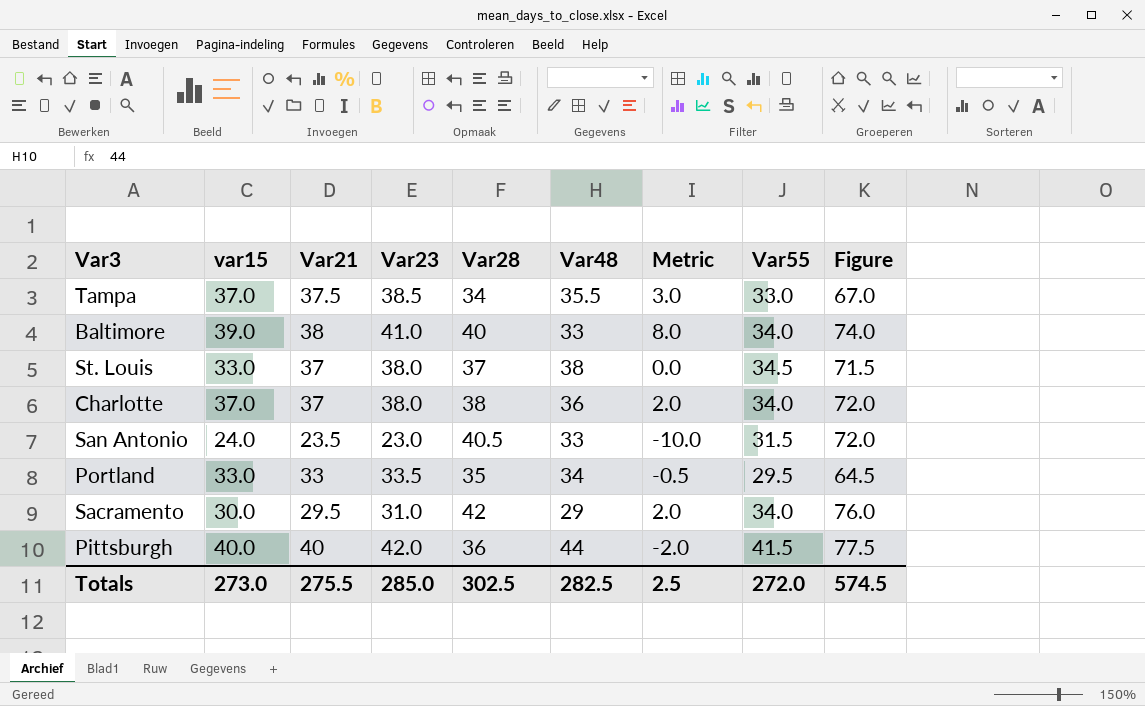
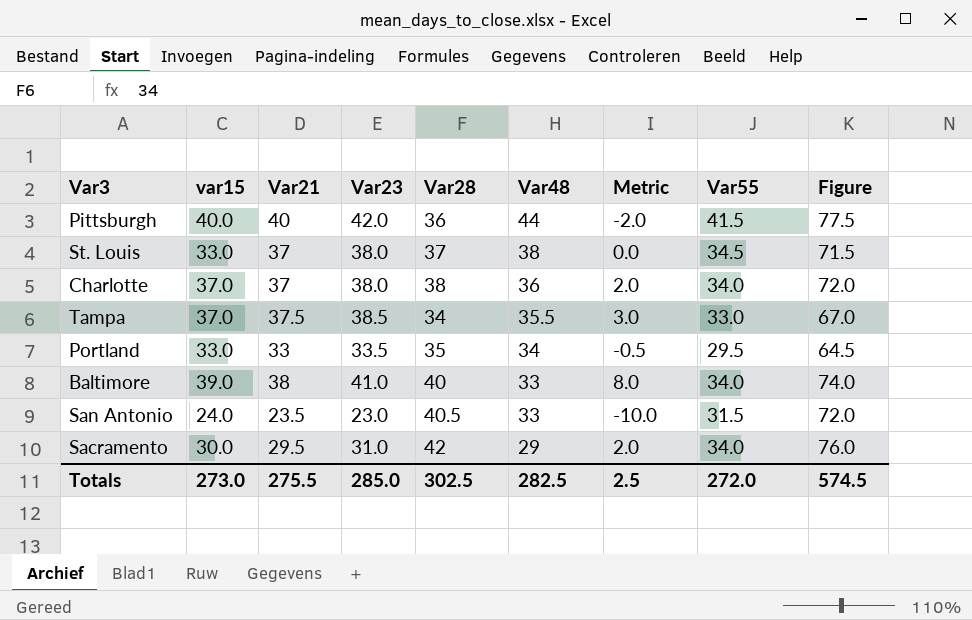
row order: none -> Var48 descending

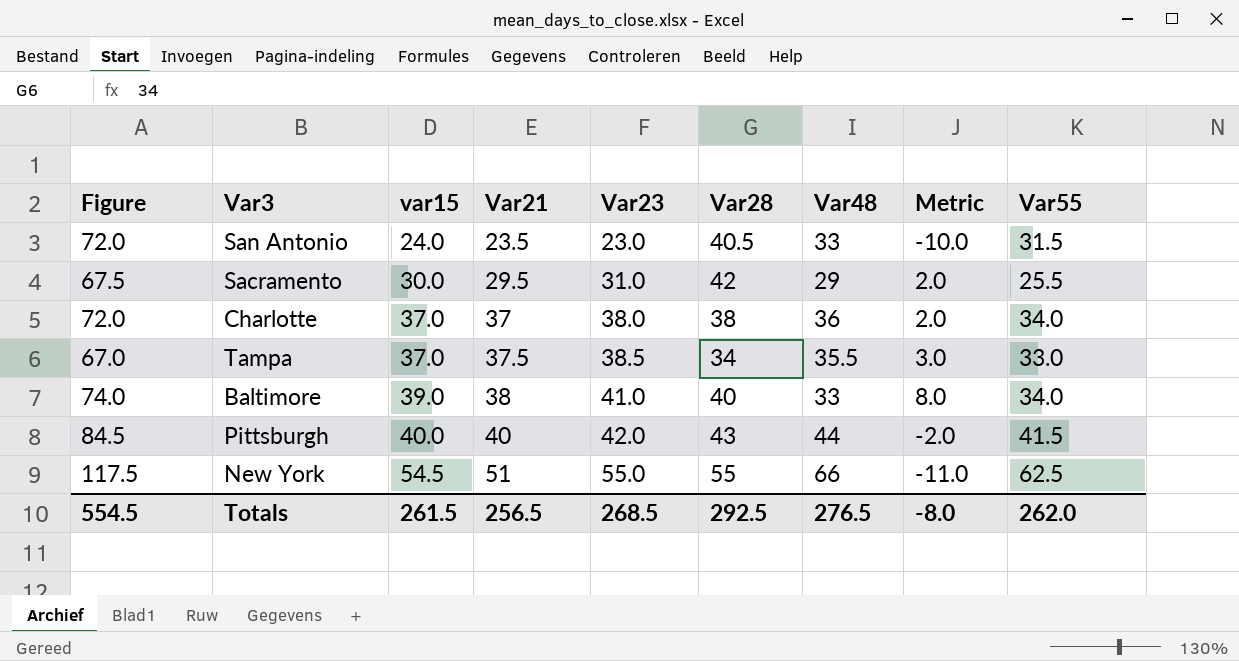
row order: Var48 descending -> var15 ascending
column Figure | position: 9 -> 1
row St. Louis: 33.0 | 37 | 38.0 | 37 | 38 | 0.0 | 34.5 | 71.5 -> none
row Portland: 33.0 | 33 | 33.5 | 35 | 34 | -0.5 | 29.5 | 64.5 -> none
Sacramento | Figure: 76.0 -> 67.5
Sacramento | Var55: 34.0 -> 25.5
Pittsburgh | Figure: 77.5 -> 84.5
Pittsburgh | Var28: 36 -> 43
row New York: none -> 117.5 | 54.5 | 51 | 55.0 | 55 | 66 | -11.0 | 62.5
Totals | Figure: 574.5 -> 554.5
Totals | var15: 273.0 -> 261.5
Totals | Var21: 275.5 -> 256.5
Totals | Var23: 285.0 -> 268.5
Totals | Var28: 302.5 -> 292.5
Totals | Var48: 282.5 -> 276.5
Totals | Metric: 2.5 -> -8.0
Totals | Var55: 272.0 -> 262.0

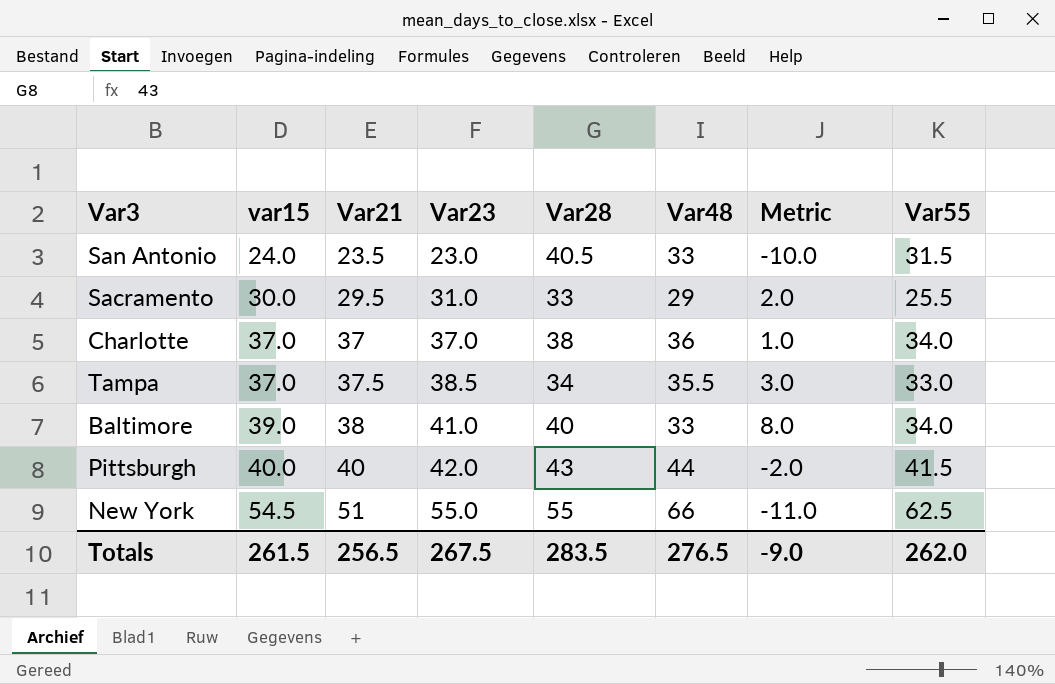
column Figure | formula: [Var28] + [Var55] -> none
Sacramento | Var28: 42 -> 33
Charlotte | Var23: 38.0 -> 37.0
Charlotte | Metric: 2.0 -> 1.0
Totals | Var23: 268.5 -> 267.5
Totals | Var28: 292.5 -> 283.5
Totals | Metric: -8.0 -> -9.0

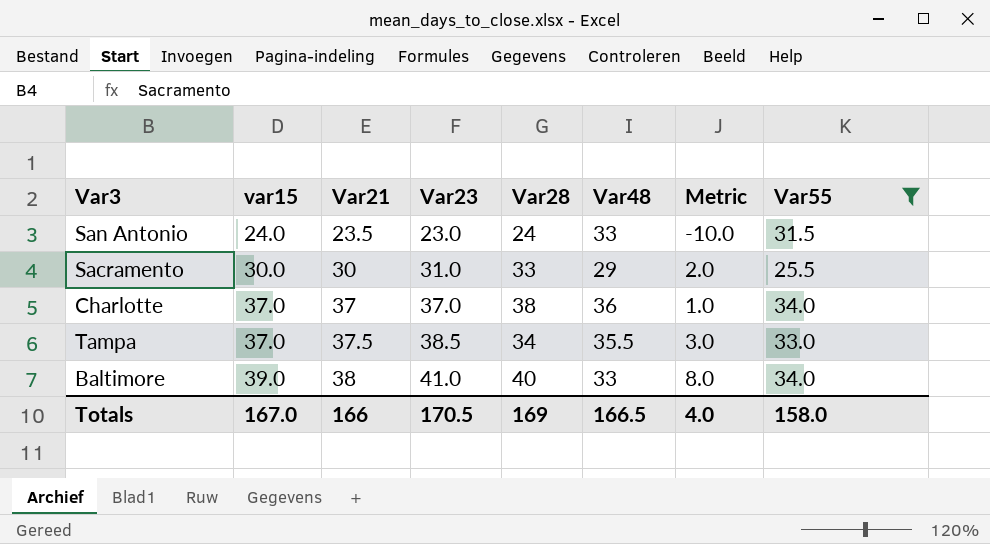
filter: none -> Var55 <= 34.0
San Antonio | Var28: 40.5 -> 24
Sacramento | Var21: 29.5 -> 30
Totals | var15: 261.5 -> 167.0
Totals | Var21: 256.5 -> 166
Totals | Var23: 267.5 -> 170.5
Totals | Var28: 283.5 -> 169
Totals | Var48: 276.5 -> 166.5
Totals | Metric: -9.0 -> 4.0
Totals | Var55: 262.0 -> 158.0

